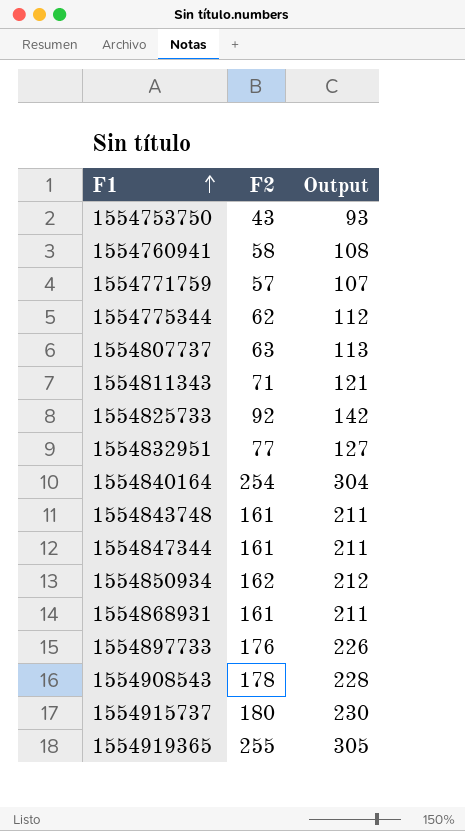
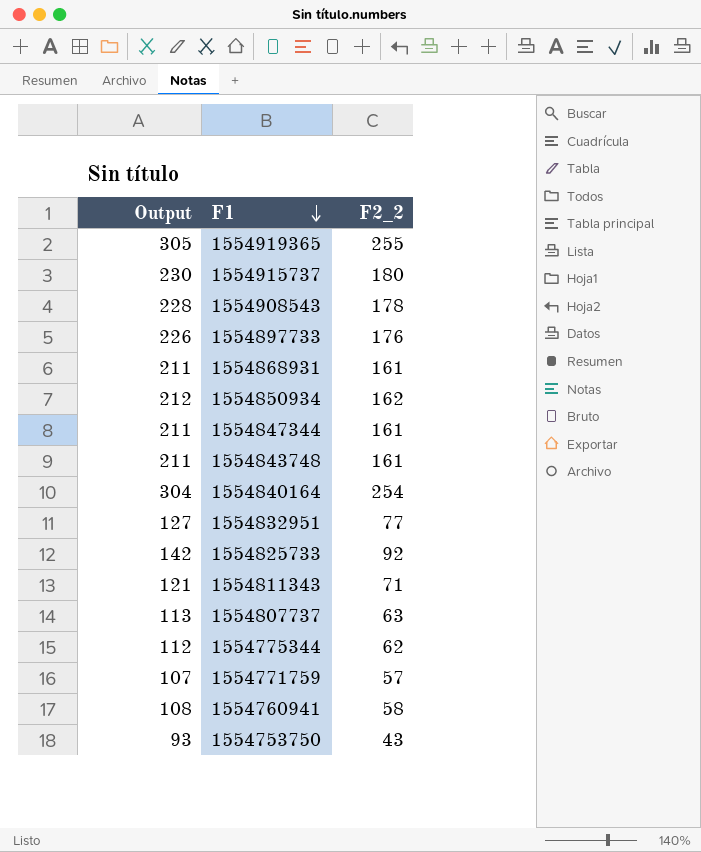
row order: F1 ascending -> F1 descending
column Output | position: 3 -> 1
column name: F2 -> F2_2

